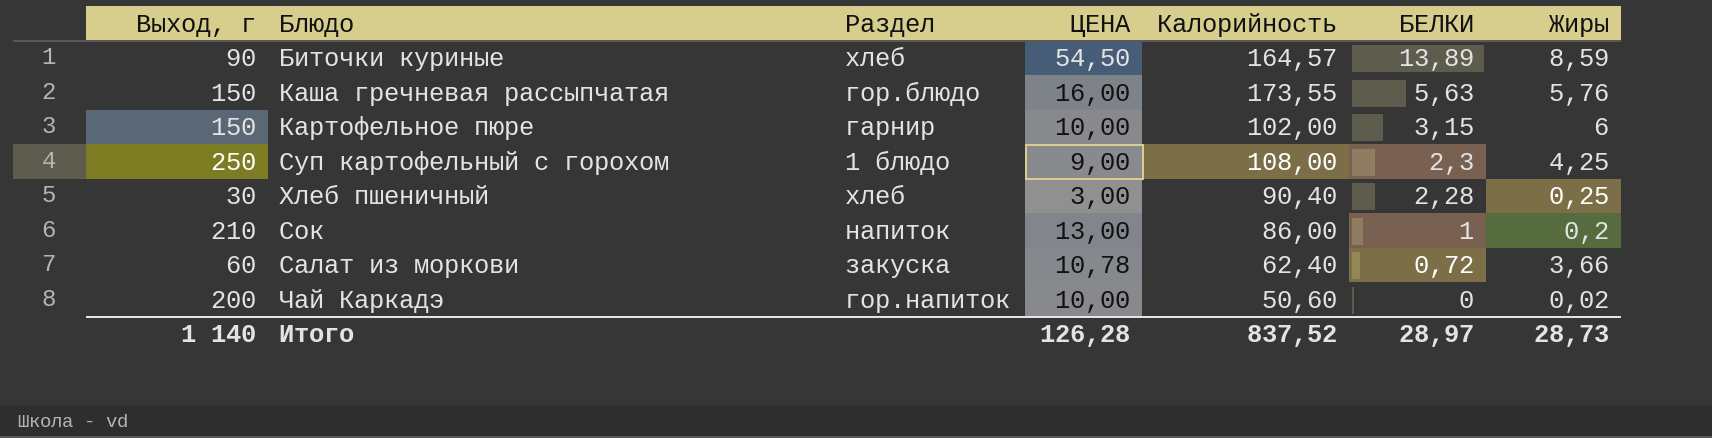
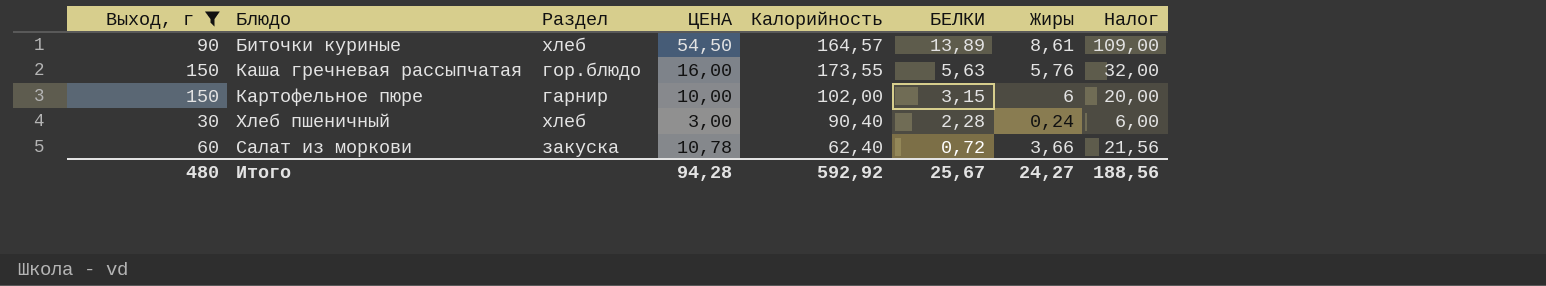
filter: none -> Выход, г <= 150
column Налог | formula: none -> [ЦЕНА] * 2
Биточки куриные | Жиры: 8,59 -> 8,61
Хлеб пшеничный | Жиры: 0,25 -> 0,24
Итого | Выход, г: 1 140 -> 480
Итого | ЦЕНА: 126,28 -> 94,28
Итого | Калорийность: 837,52 -> 592,92
Итого | БЕЛКИ: 28,97 -> 25,67
Итого | Жиры: 28,73 -> 24,27

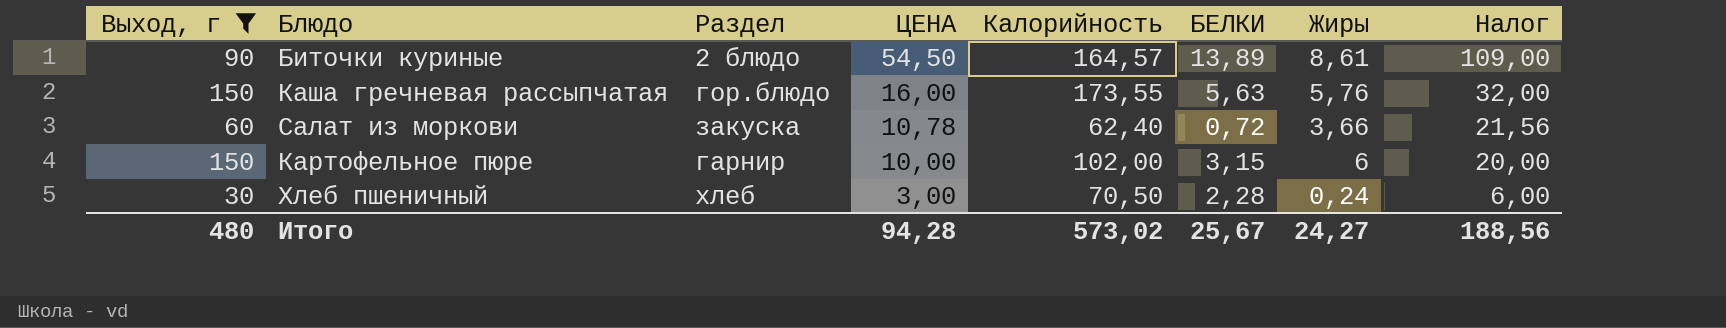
row order: БЕЛКИ descending -> ЦЕНА descending
Биточки куриные | Раздел: хлеб -> 2 блюдо
Хлеб пшеничный | Калорийность: 90,40 -> 70,50
Итого | Калорийность: 592,92 -> 573,02

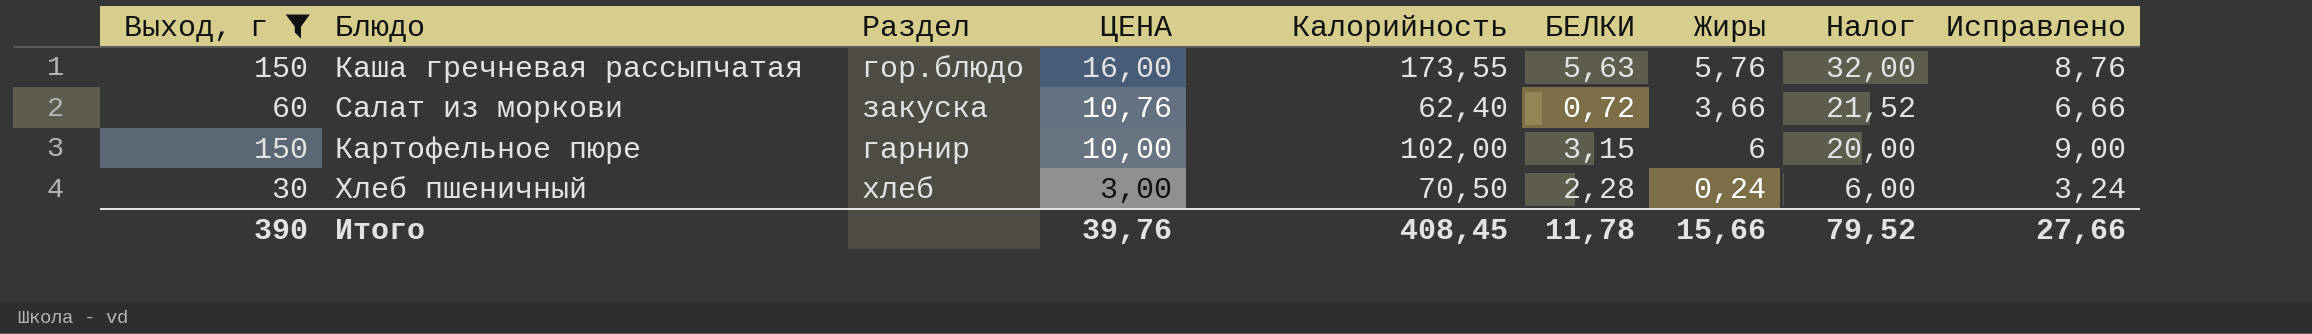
column Исправлено | formula: none -> [Жиры] + 3
row Биточки куриные: 90 | 2 блюдо | 54,50 | 164,57 | 13,89 | 8,61 | 109,00 -> none
Салат из моркови | ЦЕНА: 10,78 -> 10,76
Салат из моркови | Налог: 21,56 -> 21,52
Итого | Выход, г: 480 -> 390
Итого | ЦЕНА: 94,28 -> 39,76
Итого | Калорийность: 573,02 -> 408,45
Итого | БЕЛКИ: 25,67 -> 11,78
Итого | Жиры: 24,27 -> 15,66
Итого | Налог: 188,56 -> 79,52

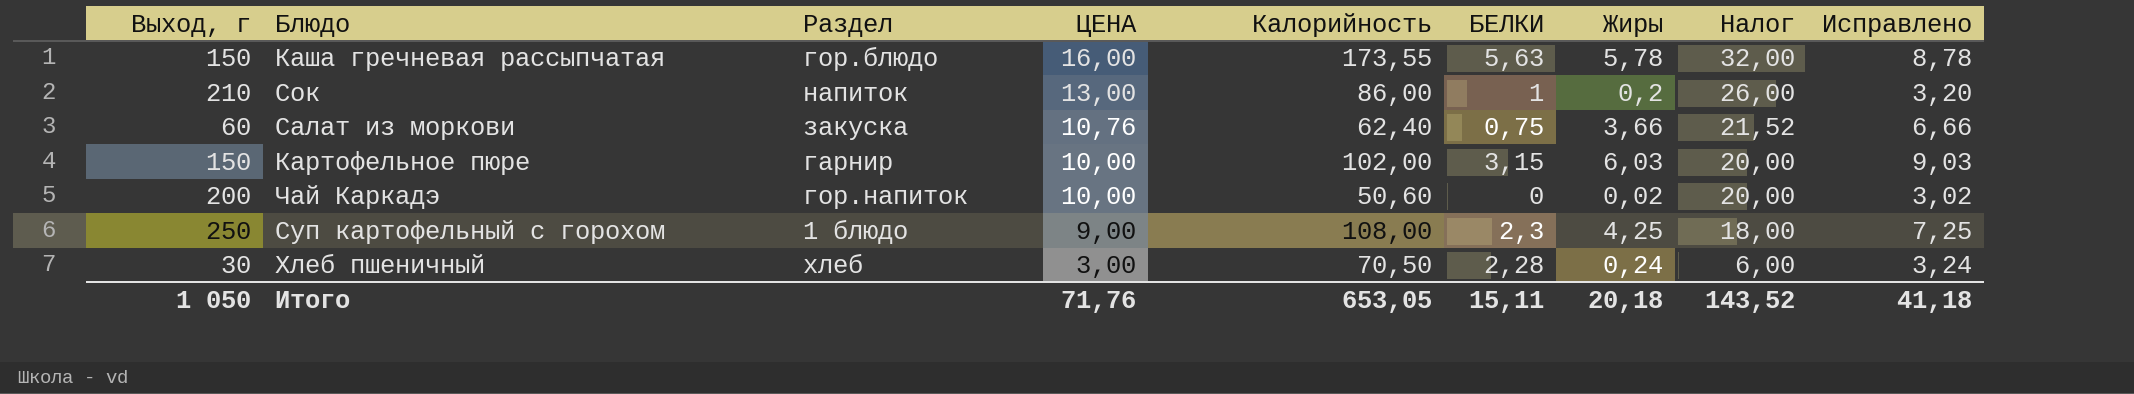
filter: Выход, г <= 150 -> none
Каша гречневая рассыпчатая | Жиры: 5,76 -> 5,78
Каша гречневая рассыпчатая | Исправлено: 8,76 -> 8,78
Салат из моркови | БЕЛКИ: 0,72 -> 0,75
Картофельное пюре | Жиры: 6 -> 6,03
Картофельное пюре | Исправлено: 9,00 -> 9,03
Итого | Выход, г: 390 -> 1 050
Итого | ЦЕНА: 39,76 -> 71,76
Итого | Калорийность: 408,45 -> 653,05
Итого | БЕЛКИ: 11,78 -> 15,11
Итого | Жиры: 15,66 -> 20,18
Итого | Налог: 79,52 -> 143,52
Итого | Исправлено: 27,66 -> 41,18

